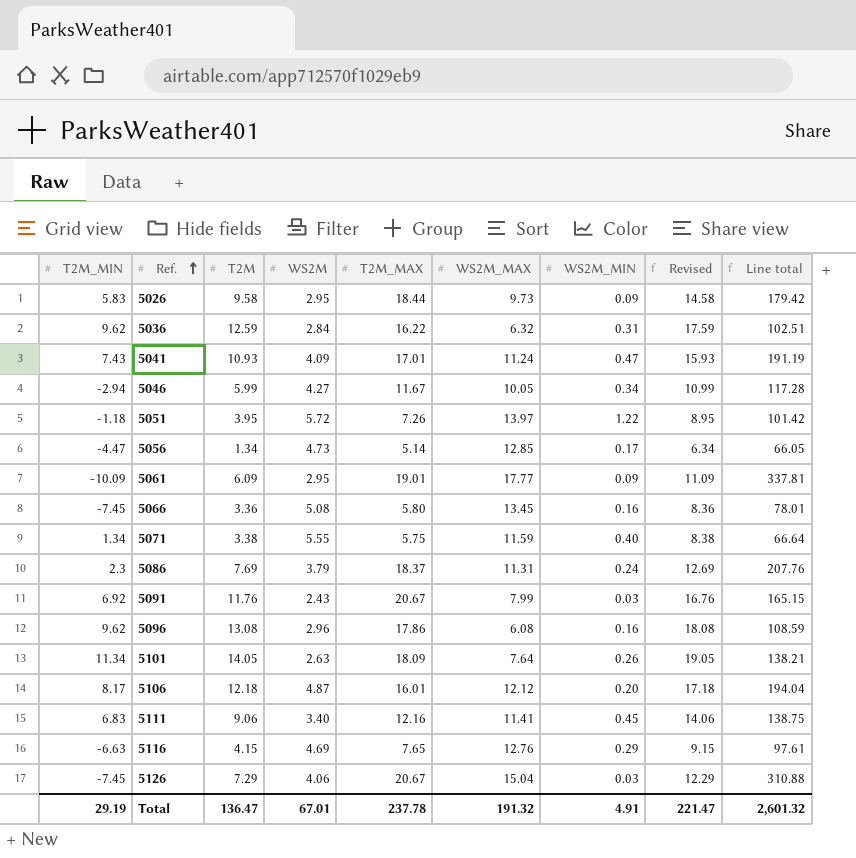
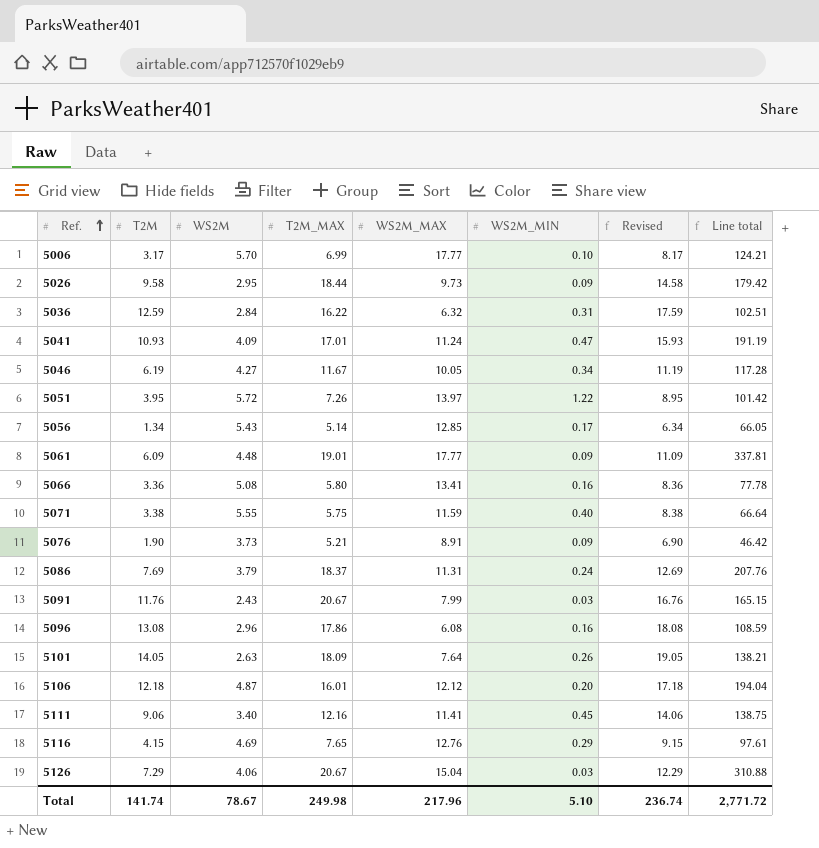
column T2M_MIN | position: 1 -> none
row 5006: none -> 3.17 | 5.70 | 6.99 | 17.77 | 0.10 | 8.17 | 124.21
5046 | T2M: 5.99 -> 6.19
5046 | Revised: 10.99 -> 11.19
5056 | WS2M: 4.73 -> 5.43
5061 | WS2M: 2.95 -> 4.48
5066 | WS2M_MAX: 13.45 -> 13.41
5066 | Line total: 78.01 -> 77.78
row 5076: none -> 1.90 | 3.73 | 5.21 | 8.91 | 0.09 | 6.90 | 46.42
Total | T2M: 136.47 -> 141.74
Total | WS2M: 67.01 -> 78.67
Total | T2M_MAX: 237.78 -> 249.98
Total | WS2M_MAX: 191.32 -> 217.96
Total | WS2M_MIN: 4.91 -> 5.10
Total | Revised: 221.47 -> 236.74
Total | Line total: 2,601.32 -> 2,771.72

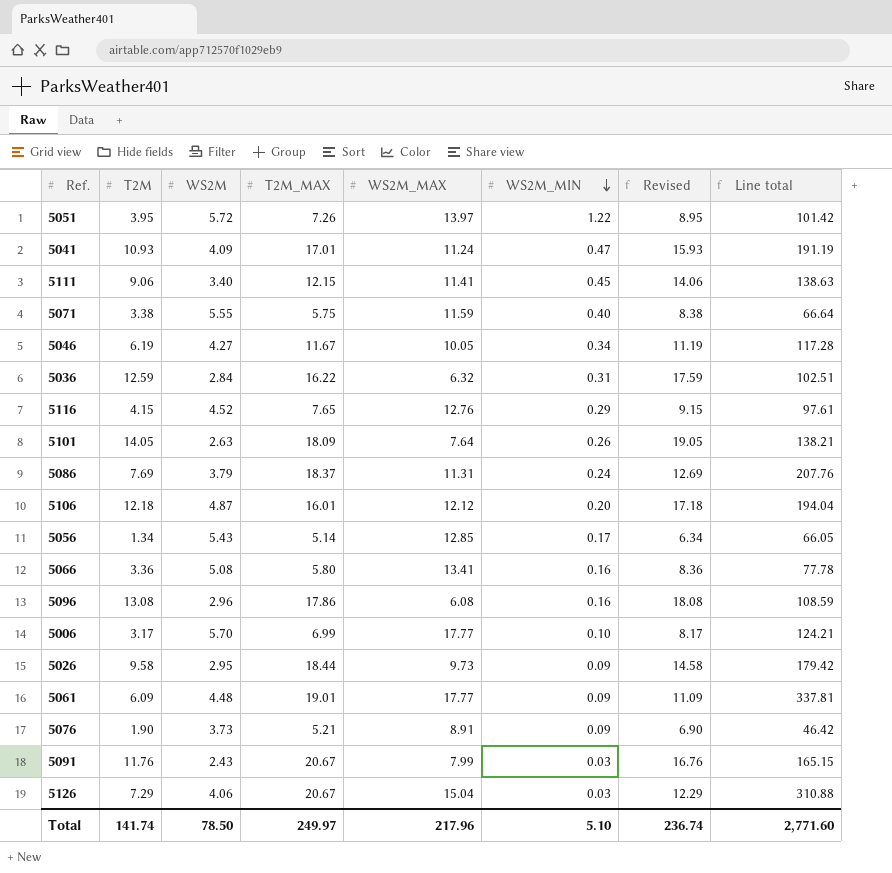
row order: Ref. ascending -> WS2M_MIN descending
5111 | T2M_MAX: 12.16 -> 12.15
5111 | Line total: 138.75 -> 138.63
5116 | WS2M: 4.69 -> 4.52
Total | WS2M: 78.67 -> 78.50
Total | T2M_MAX: 249.98 -> 249.97
Total | Line total: 2,771.72 -> 2,771.60

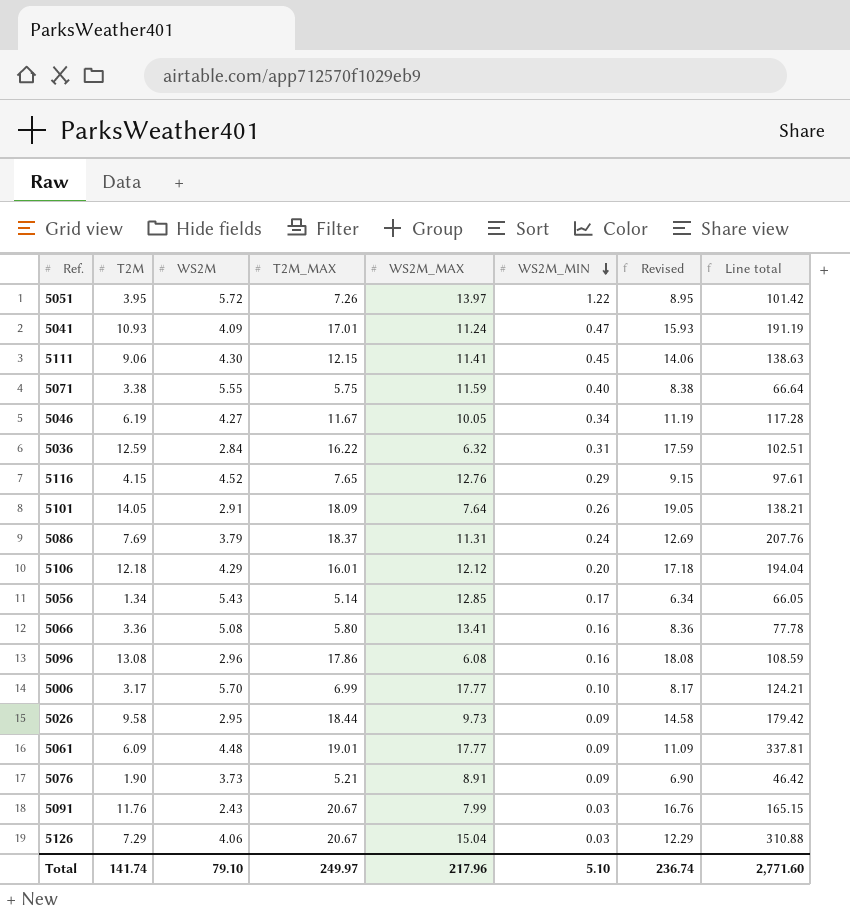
5111 | WS2M: 3.40 -> 4.30
5101 | WS2M: 2.63 -> 2.91
5106 | WS2M: 4.87 -> 4.29
Total | WS2M: 78.50 -> 79.10

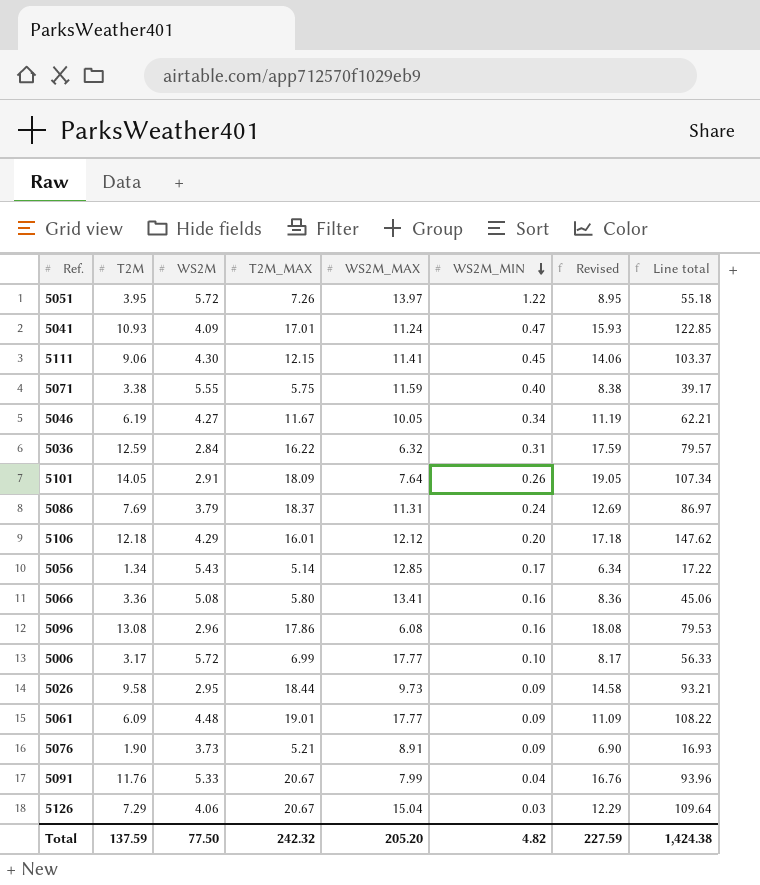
column Line total | formula: [T2M_MAX] * [WS2M_MAX] -> [T2M] * [WS2M_MAX]
row 5116: 4.15 | 4.52 | 7.65 | 12.76 | 0.29 | 9.15 | 97.61 -> none
5006 | WS2M: 5.70 -> 5.72
5091 | WS2M: 2.43 -> 5.33
5091 | WS2M_MIN: 0.03 -> 0.04
Total | T2M: 141.74 -> 137.59
Total | WS2M: 79.10 -> 77.50
Total | T2M_MAX: 249.97 -> 242.32
Total | WS2M_MAX: 217.96 -> 205.20
Total | WS2M_MIN: 5.10 -> 4.82
Total | Revised: 236.74 -> 227.59
Total | Line total: 2,771.60 -> 1,424.38

